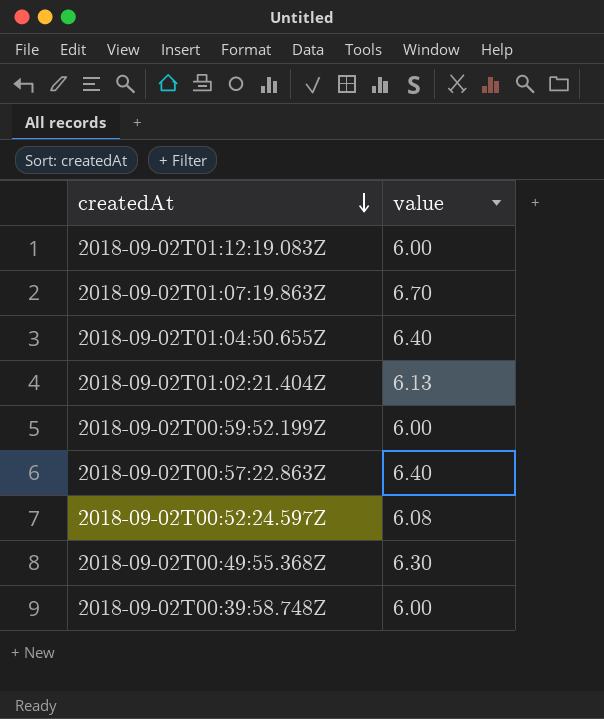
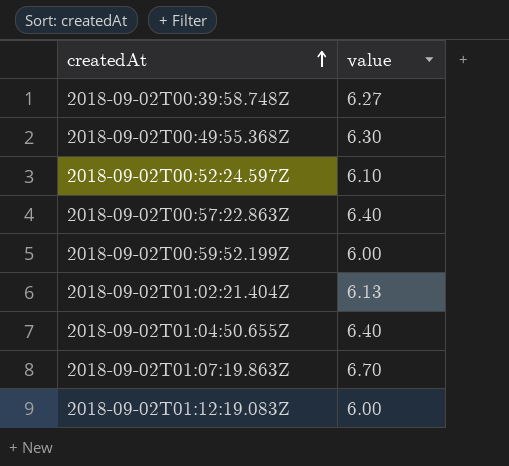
row order: createdAt descending -> createdAt ascending
2018-09-02T00:39:58.748Z | value: 6.00 -> 6.27
2018-09-02T00:52:24.597Z | value: 6.08 -> 6.10

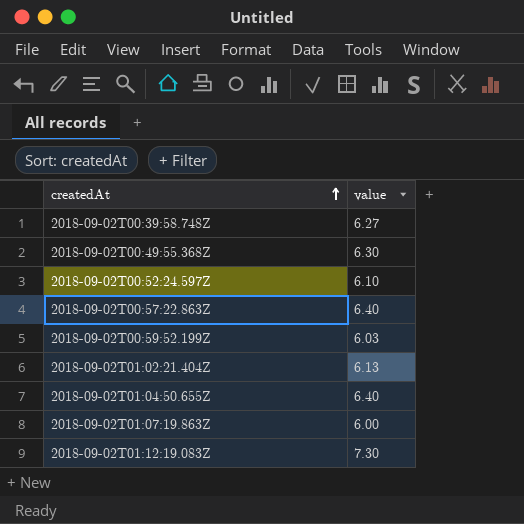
2018-09-02T00:59:52.199Z | value: 6.00 -> 6.03
2018-09-02T01:07:19.863Z | value: 6.70 -> 6.00
2018-09-02T01:12:19.083Z | value: 6.00 -> 7.30

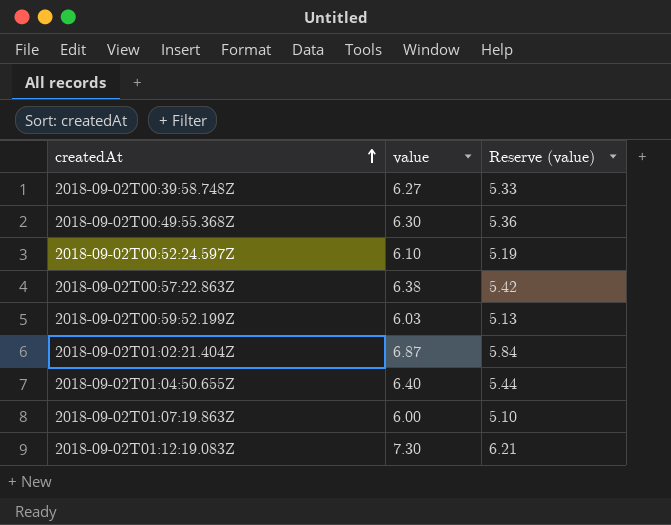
column Reserve (value) | formula: none -> [value] * 0.85
2018-09-02T00:57:22.863Z | value: 6.40 -> 6.38
2018-09-02T01:02:21.404Z | value: 6.13 -> 6.87

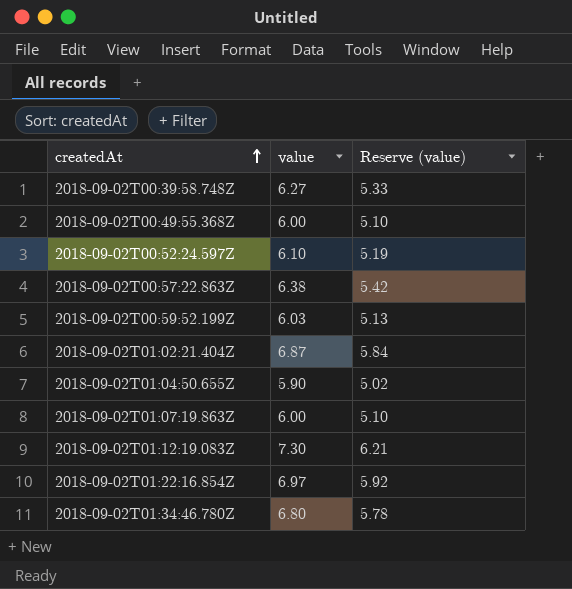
2018-09-02T00:49:55.368Z | value: 6.30 -> 6.00
2018-09-02T00:49:55.368Z | Reserve (value): 5.36 -> 5.10
2018-09-02T01:04:50.655Z | value: 6.40 -> 5.90
2018-09-02T01:04:50.655Z | Reserve (value): 5.44 -> 5.02
row 2018-09-02T01:22:16.854Z: none -> 6.97 | 5.92
row 2018-09-02T01:34:46.780Z: none -> 6.80 | 5.78

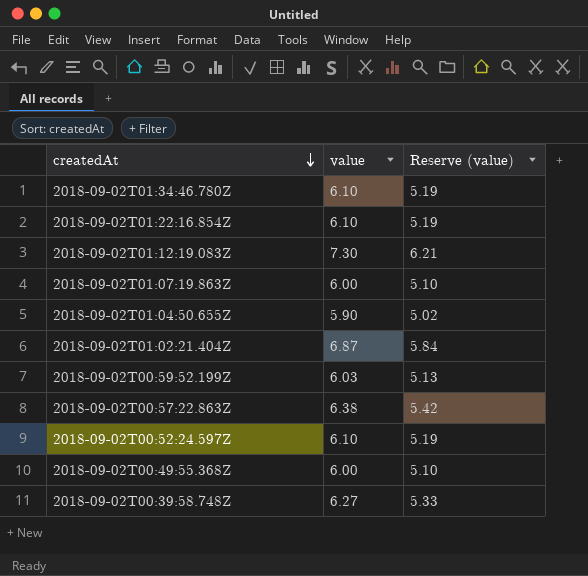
row order: createdAt ascending -> createdAt descending
2018-09-02T01:34:46.780Z | value: 6.80 -> 6.10
2018-09-02T01:34:46.780Z | Reserve (value): 5.78 -> 5.19
2018-09-02T01:22:16.854Z | value: 6.97 -> 6.10
2018-09-02T01:22:16.854Z | Reserve (value): 5.92 -> 5.19

